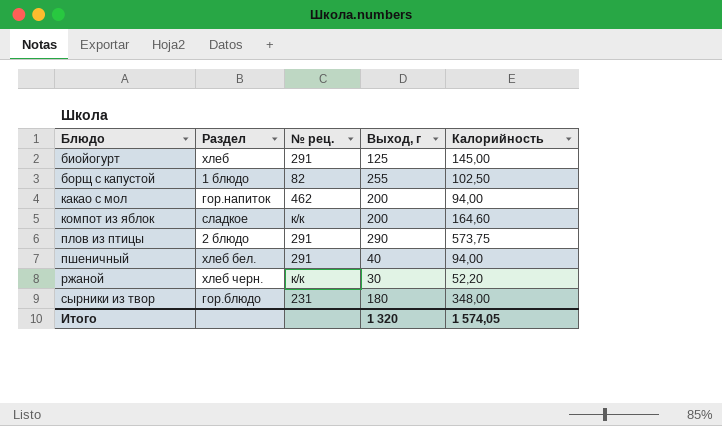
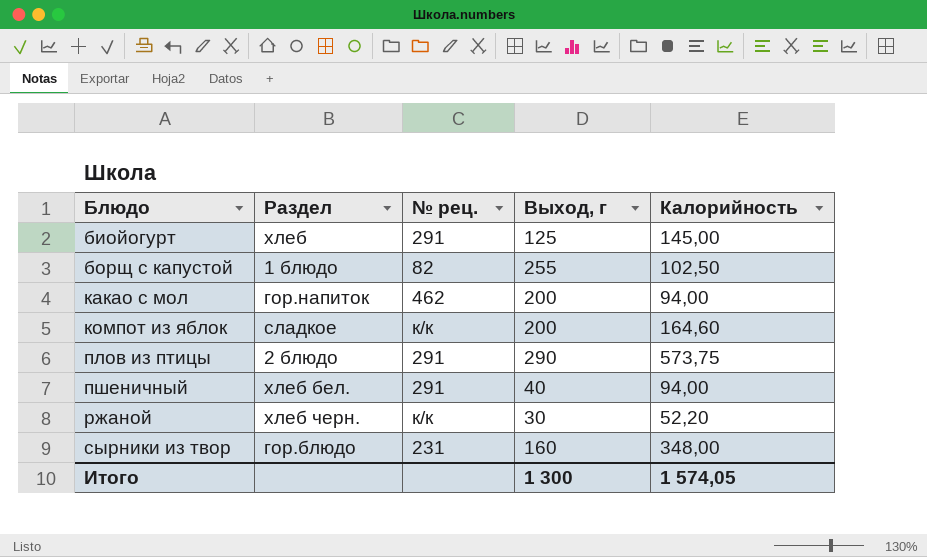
сырники из твор | Выход, г: 180 -> 160
Итого | Выход, г: 1 320 -> 1 300

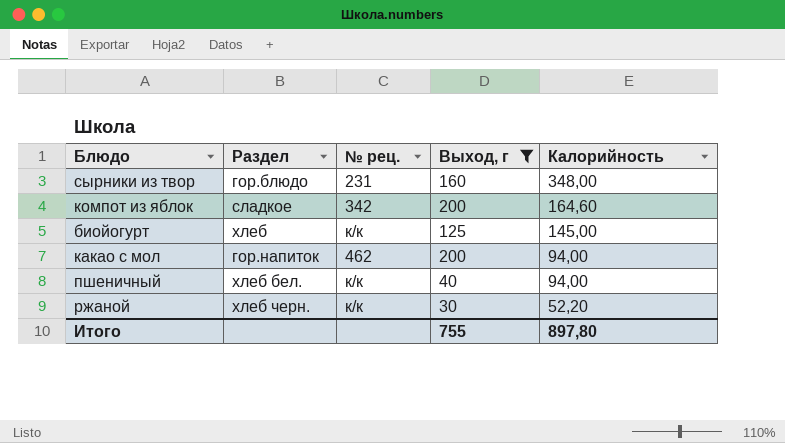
filter: none -> Выход, г <= 200
row order: Блюдо ascending -> Калорийность descending
компот из яблок | № рец.: к/к -> 342
биойогурт | № рец.: 291 -> к/к
пшеничный | № рец.: 291 -> к/к
Итого | Выход, г: 1 300 -> 755
Итого | Калорийность: 1 574,05 -> 897,80

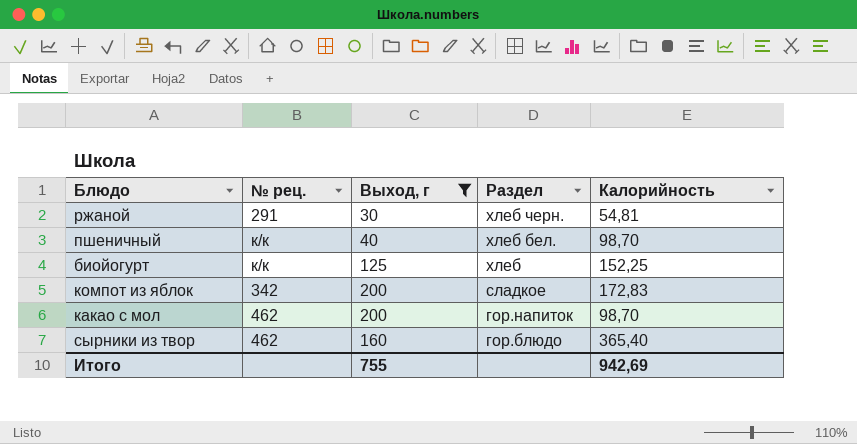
row order: Калорийность descending -> Раздел descending
column Раздел | position: 2 -> 4
ржаной | № рец.: к/к -> 291
ржаной | Калорийность: 52,20 -> 54,81
пшеничный | Калорийность: 94,00 -> 98,70
биойогурт | Калорийность: 145,00 -> 152,25
компот из яблок | Калорийность: 164,60 -> 172,83
какао с мол | Калорийность: 94,00 -> 98,70
сырники из твор | № рец.: 231 -> 462
сырники из твор | Калорийность: 348,00 -> 365,40
Итого | Калорийность: 897,80 -> 942,69

